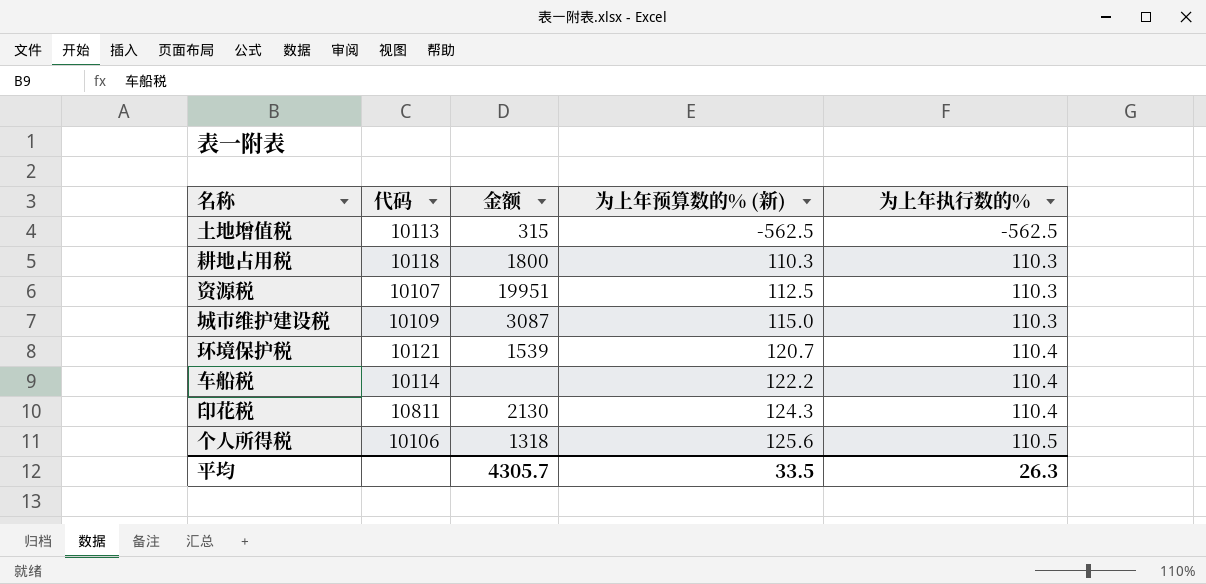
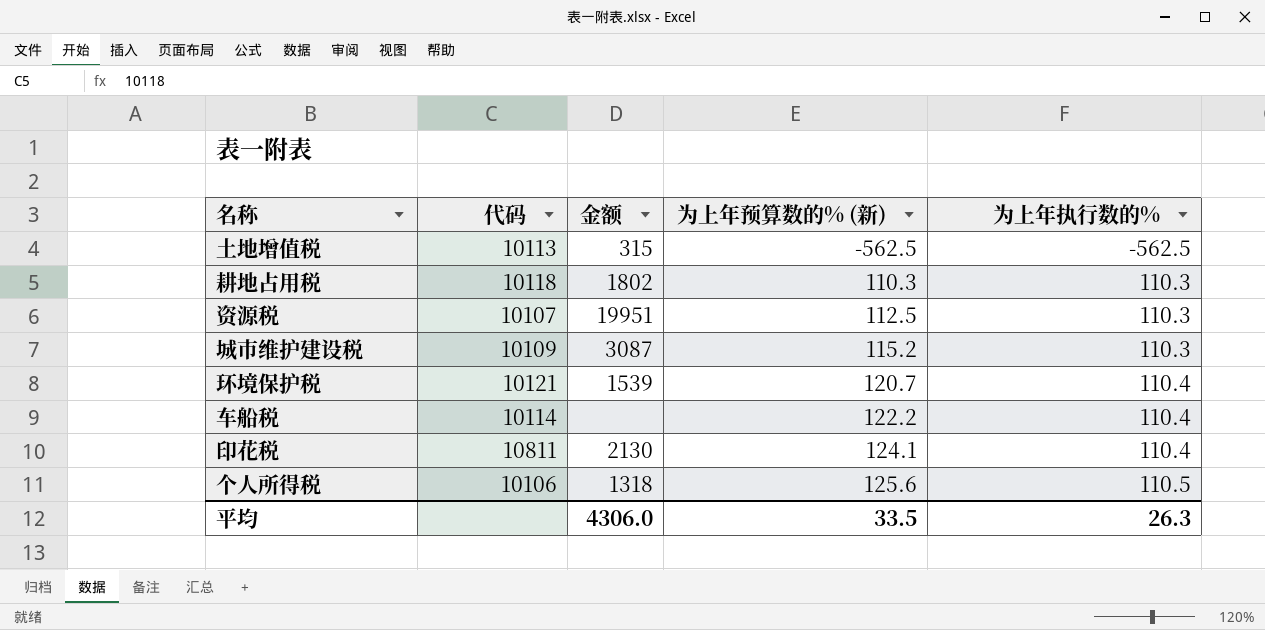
耕地占用税 | 金额: 1800 -> 1802
城市维护建设税 | 为上年预算数的% (新): 115.0 -> 115.2
印花税 | 为上年预算数的% (新): 124.3 -> 124.1
平均 | 金额: 4305.7 -> 4306.0

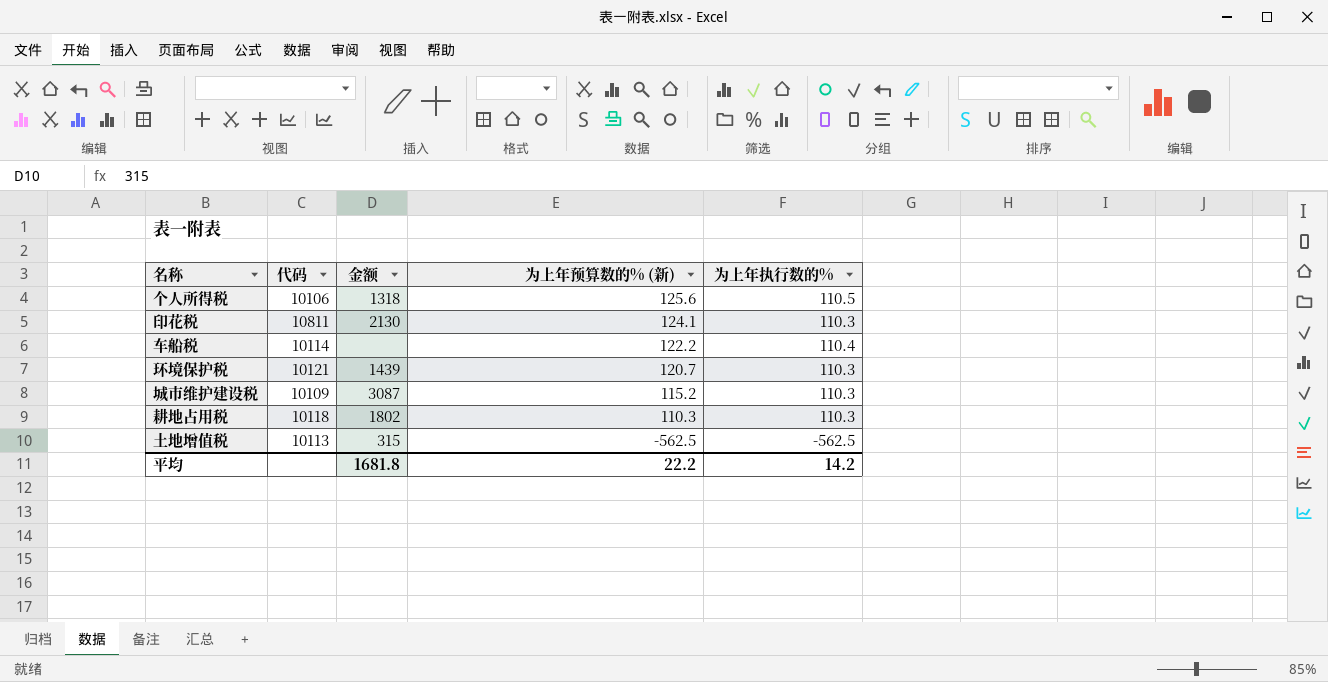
row order: 为上年预算数的% (新) ascending -> 为上年预算数的% (新) descending
row 资源税: 10107 | 19951 | 112.5 | 110.3 -> none
印花税 | 为上年执行数的%: 110.4 -> 110.3
环境保护税 | 金额: 1539 -> 1439
环境保护税 | 为上年执行数的%: 110.4 -> 110.3
平均 | 金额: 4306.0 -> 1681.8
平均 | 为上年预算数的% (新): 33.5 -> 22.2
平均 | 为上年执行数的%: 26.3 -> 14.2

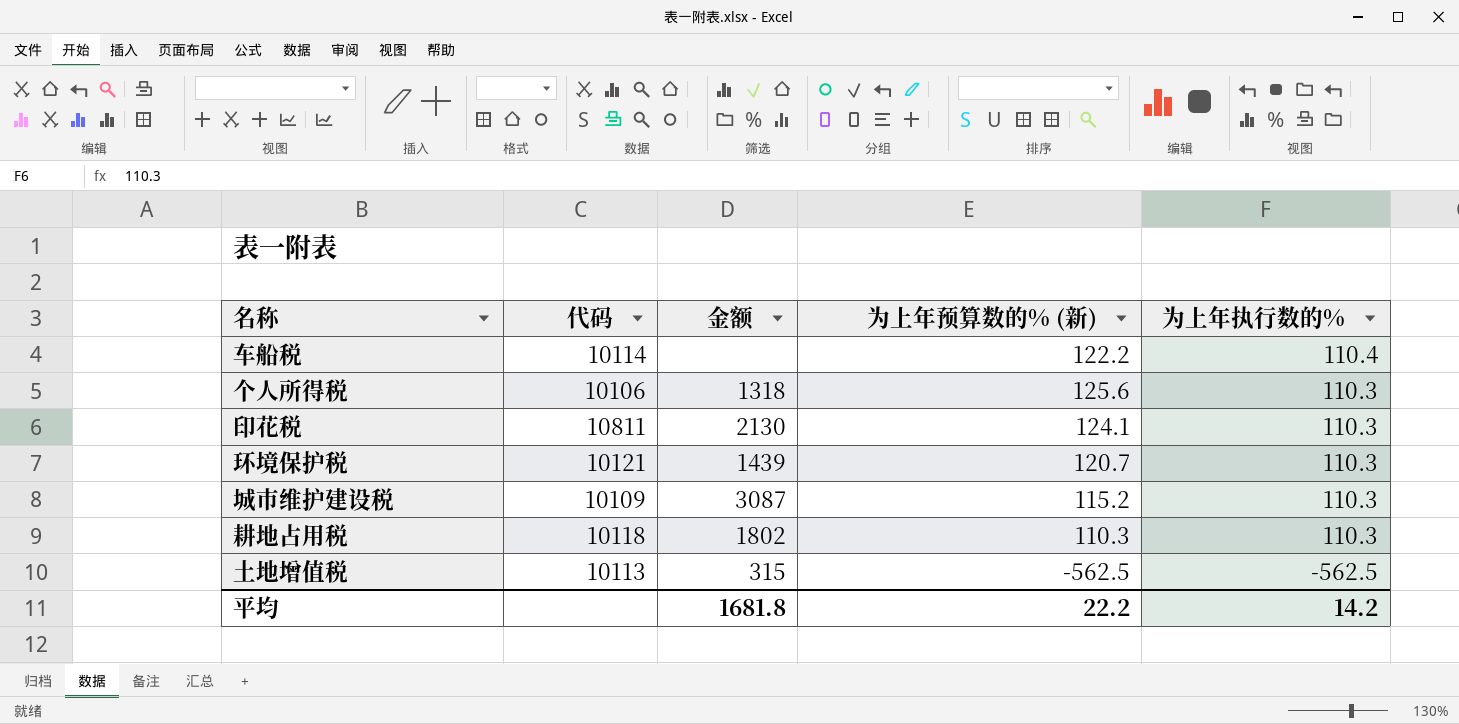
row order: 为上年预算数的% (新) descending -> 为上年执行数的% descending
个人所得税 | 为上年执行数的%: 110.5 -> 110.3

